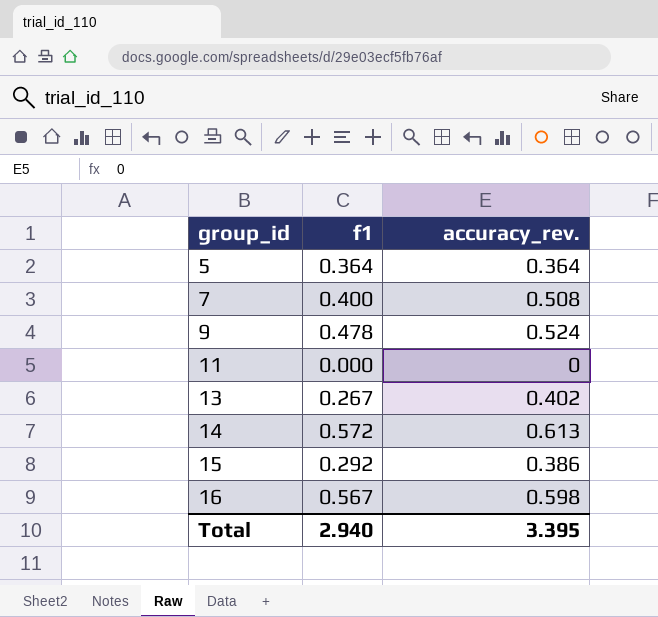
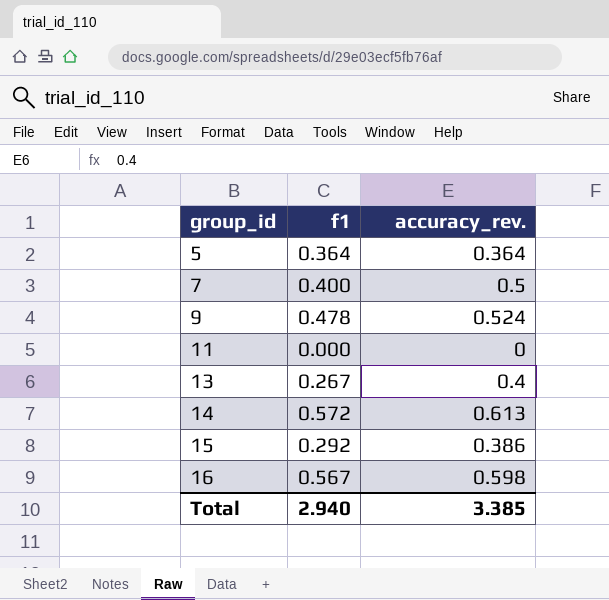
7 | accuracy_rev.: 0.508 -> 0.5
13 | accuracy_rev.: 0.402 -> 0.4
Total | accuracy_rev.: 3.395 -> 3.385

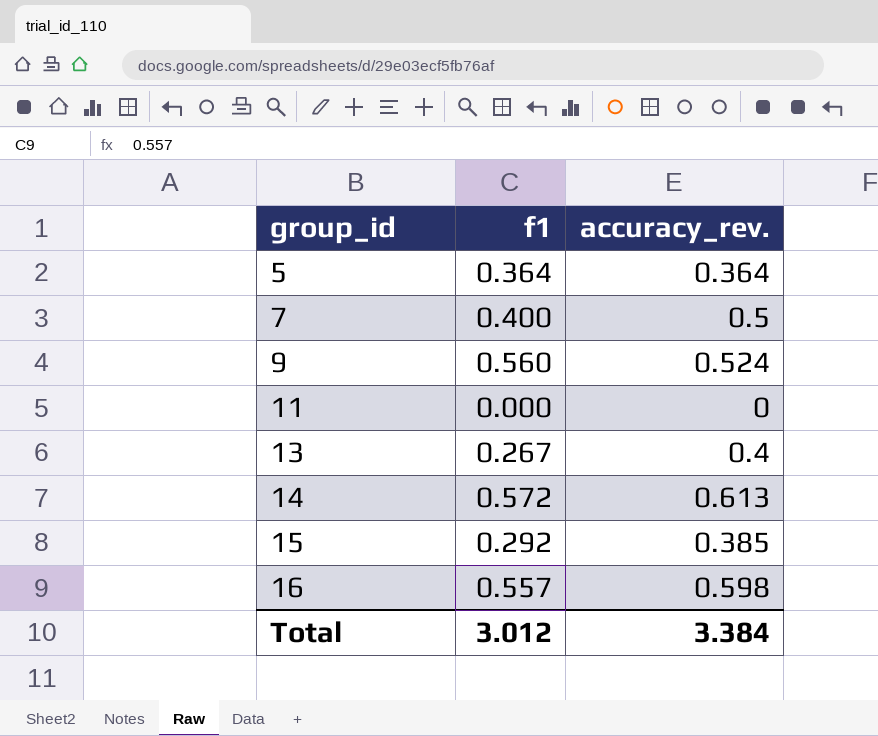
9 | f1: 0.478 -> 0.560
15 | accuracy_rev.: 0.386 -> 0.385
16 | f1: 0.567 -> 0.557
Total | f1: 2.940 -> 3.012
Total | accuracy_rev.: 3.385 -> 3.384

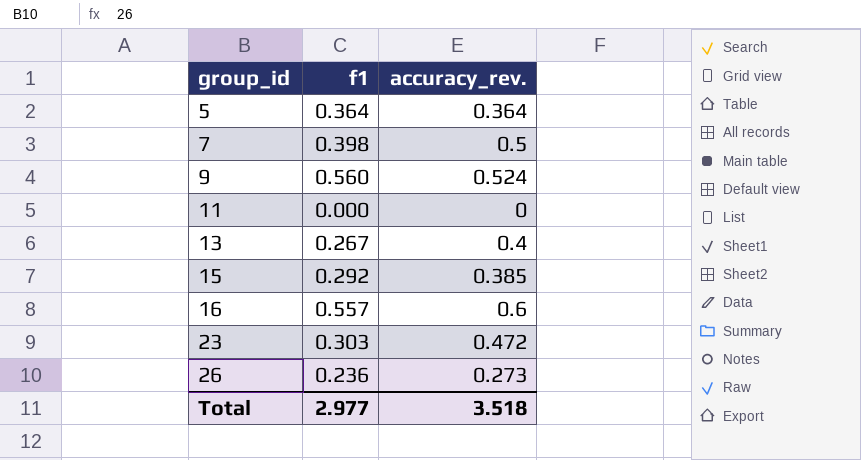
row 14: 0.572 | 0.613 -> none
7 | f1: 0.400 -> 0.398
16 | accuracy_rev.: 0.598 -> 0.6
row 23: none -> 0.303 | 0.472
row 26: none -> 0.236 | 0.273
Total | f1: 3.012 -> 2.977
Total | accuracy_rev.: 3.384 -> 3.518

